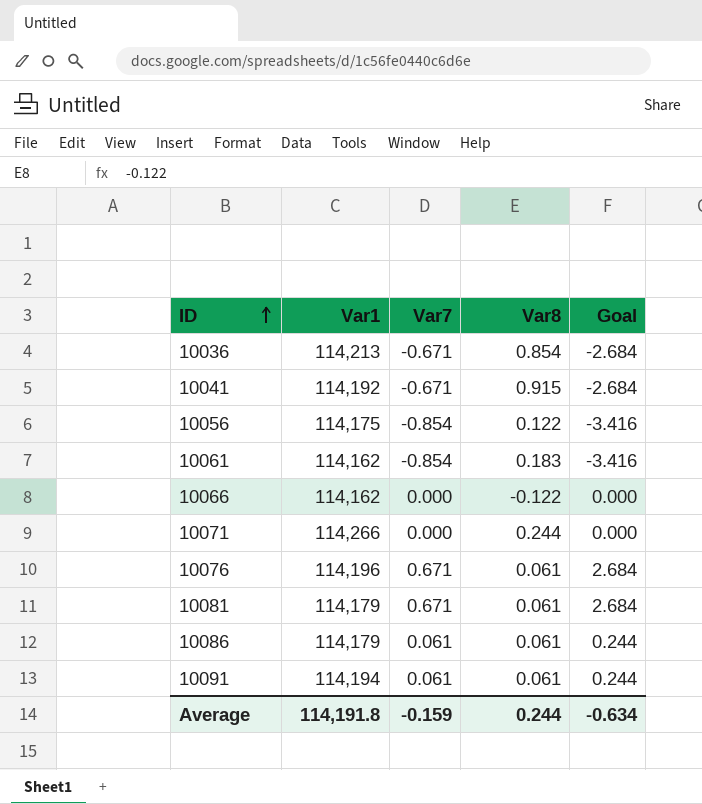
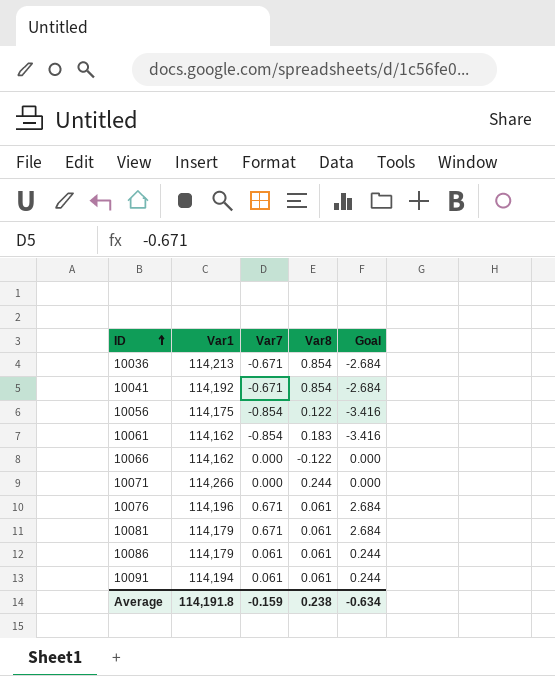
10041 | Var8: 0.915 -> 0.854
Average | Var8: 0.244 -> 0.238

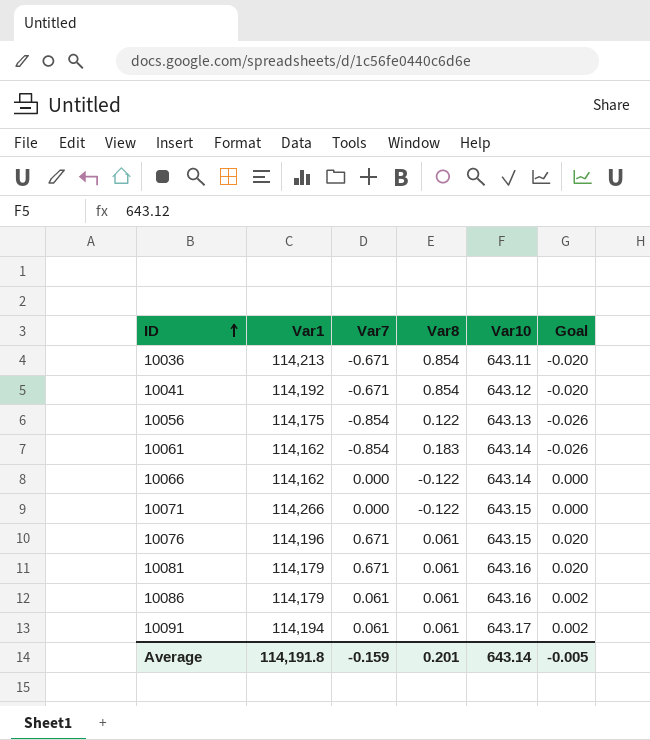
column Var10 | position: none -> 5
column Goal | formula: [Var7] * 4 -> [Var7] * 0.03
10071 | Var8: 0.244 -> -0.122
Average | Var8: 0.238 -> 0.201
Average | Goal: -0.634 -> -0.005

